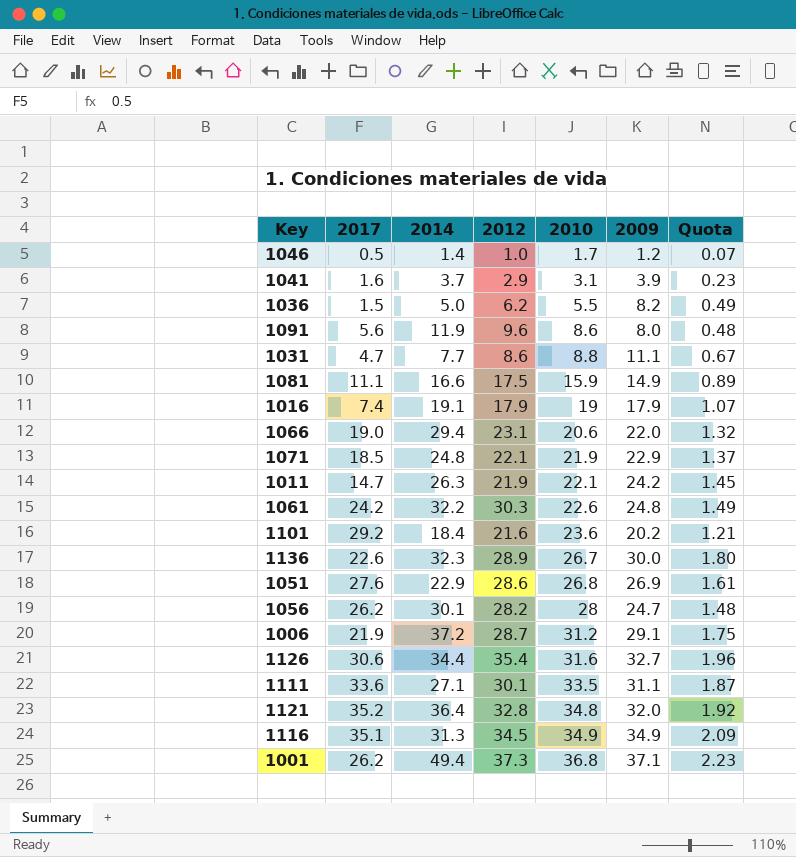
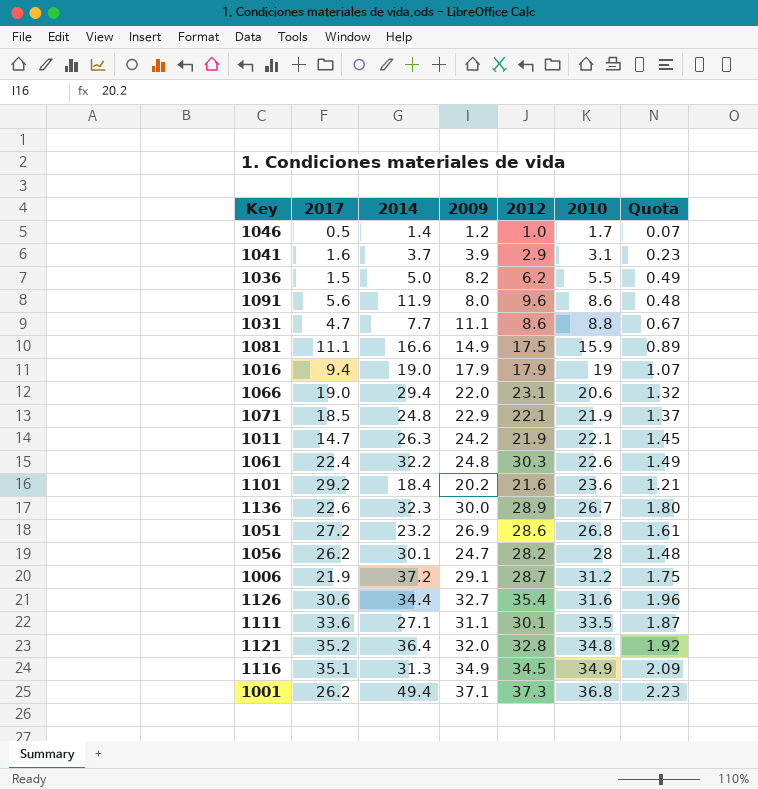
column 2009 | position: 6 -> 4
1016 | 2017: 7.4 -> 9.4
1016 | 2014: 19.1 -> 19.0
1061 | 2017: 24.2 -> 22.4
1051 | 2017: 27.6 -> 27.2
1051 | 2014: 22.9 -> 23.2

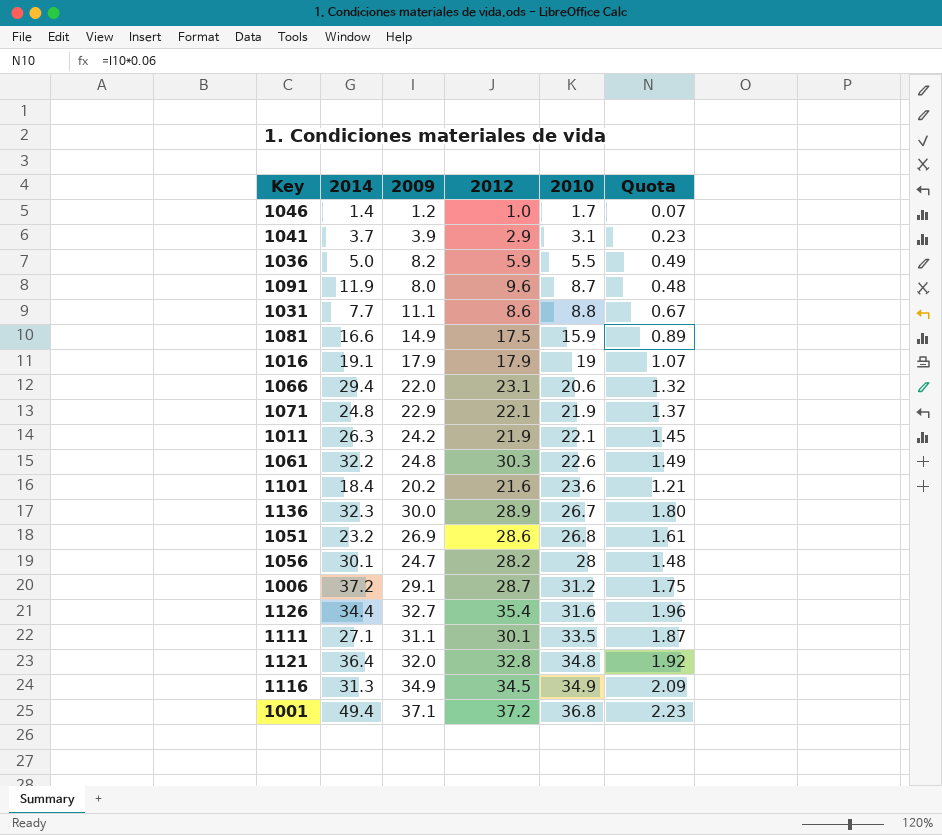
column 2017 | position: 2 -> none
1036 | 2012: 6.2 -> 5.9
1091 | 2010: 8.6 -> 8.7
1016 | 2014: 19.0 -> 19.1
1001 | 2012: 37.3 -> 37.2

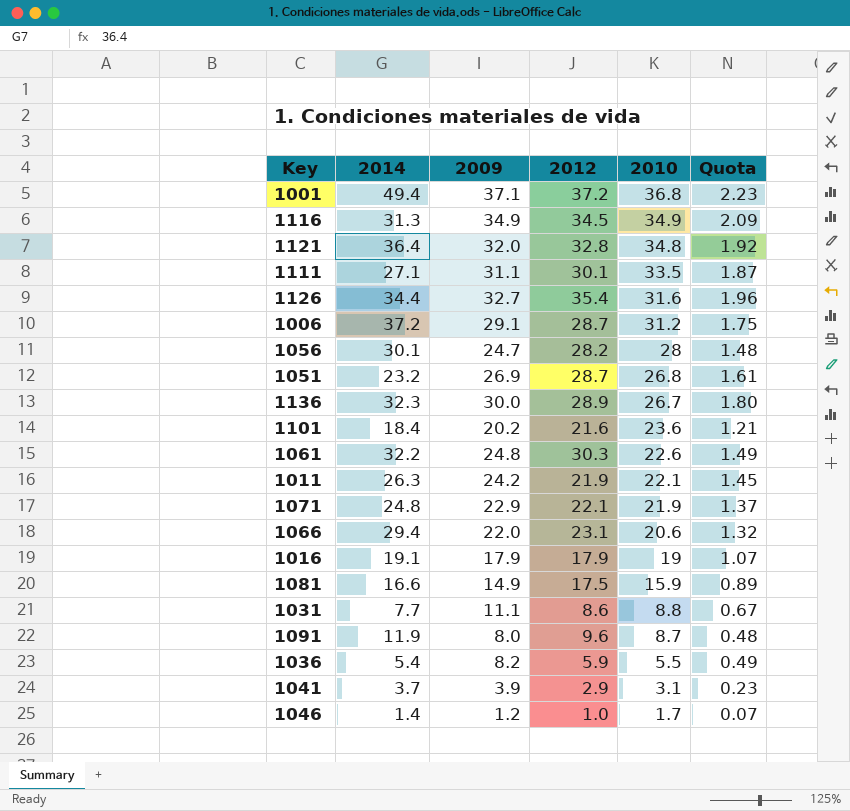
row order: 2010 ascending -> 2010 descending
1051 | 2012: 28.6 -> 28.7
1036 | 2014: 5.0 -> 5.4

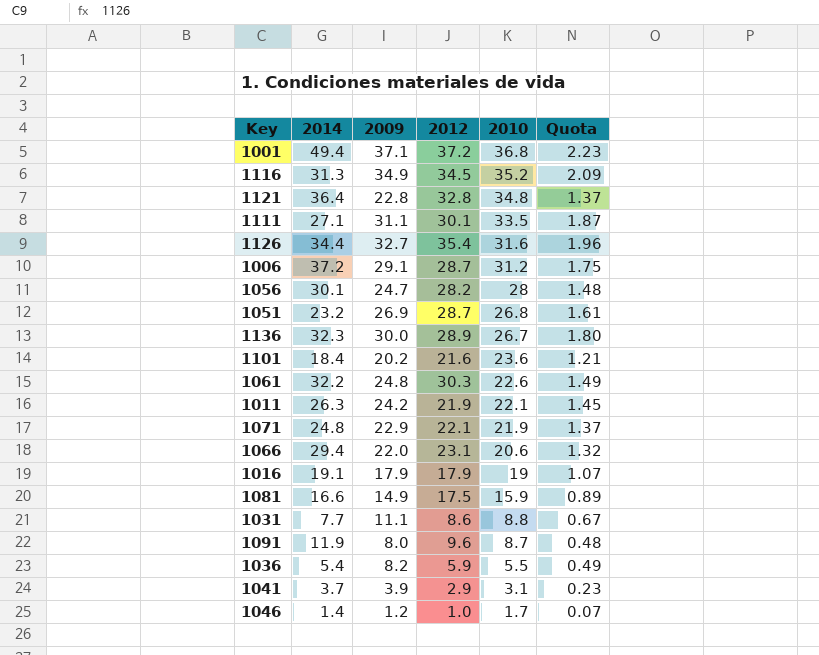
1116 | 2010: 34.9 -> 35.2
1121 | 2009: 32.0 -> 22.8
1121 | Quota: 1.92 -> 1.37

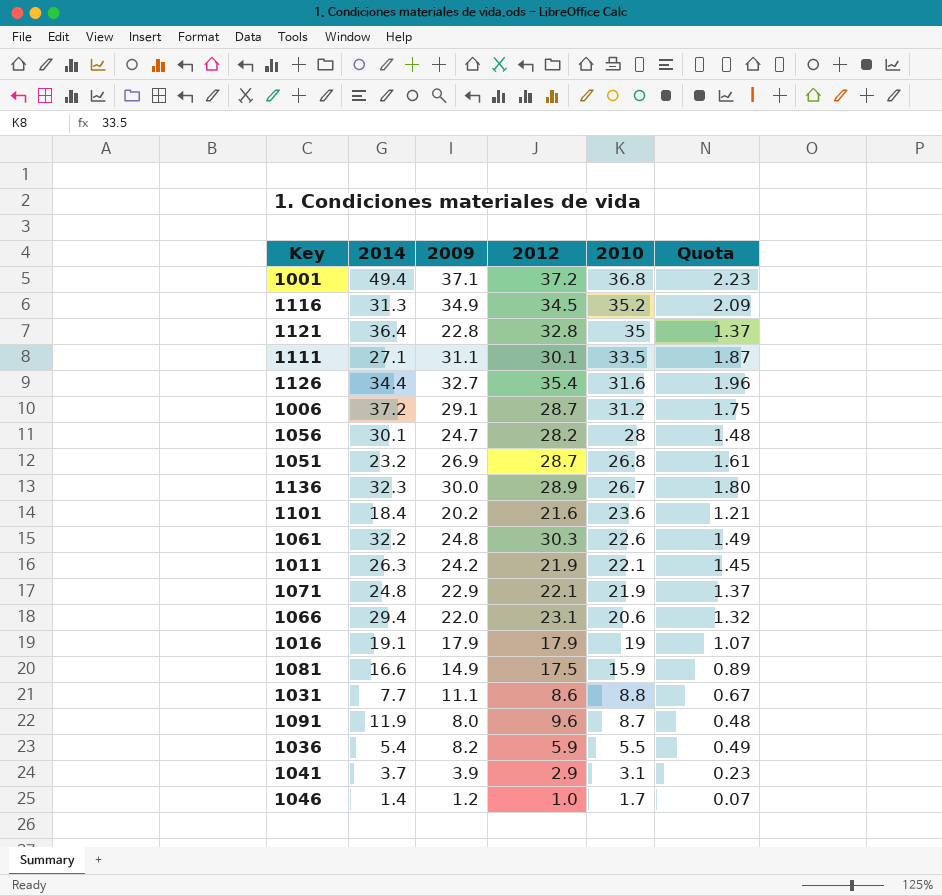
1121 | 2010: 34.8 -> 35

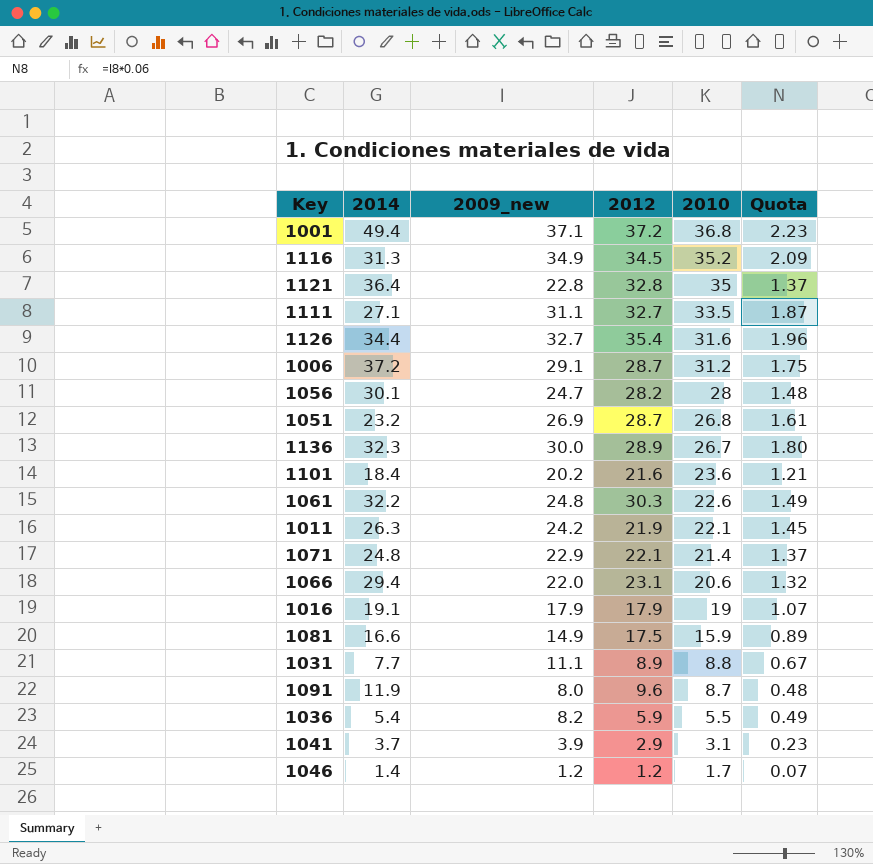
column name: 2009 -> 2009_new
1111 | 2012: 30.1 -> 32.7
1071 | 2010: 21.9 -> 21.4
1031 | 2012: 8.6 -> 8.9
1046 | 2012: 1.0 -> 1.2

